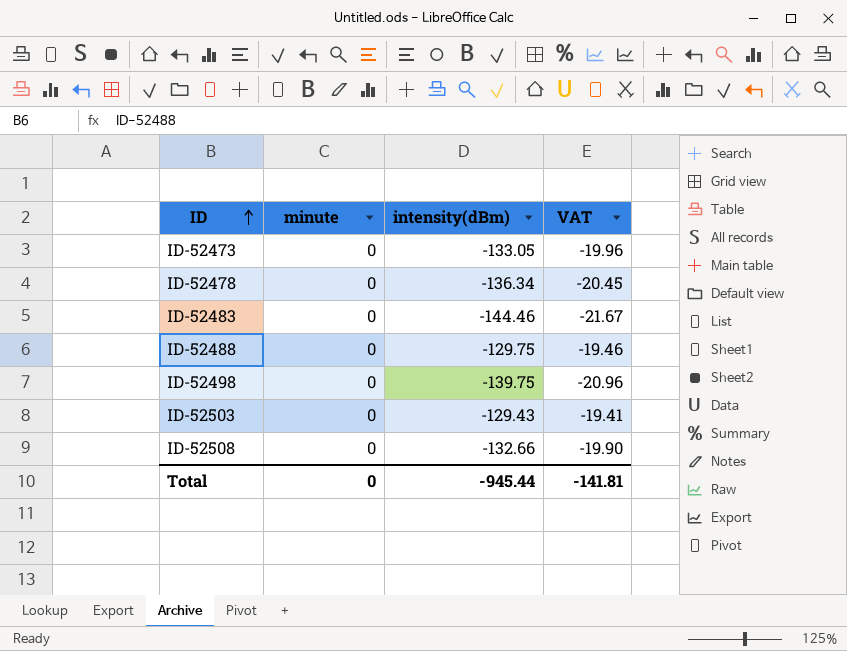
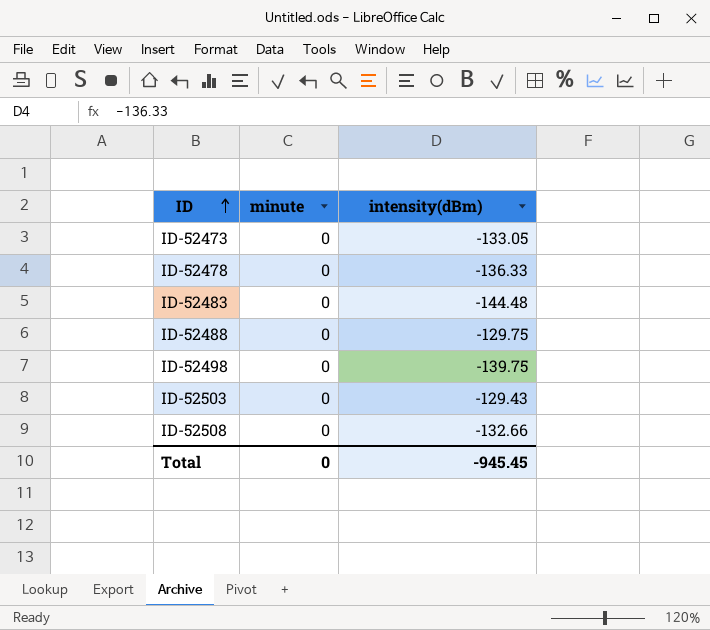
column VAT | formula: [intensity(dBm)] * 0.15 -> none
ID-52478 | intensity(dBm): -136.34 -> -136.33
ID-52483 | intensity(dBm): -144.46 -> -144.48
Total | intensity(dBm): -945.44 -> -945.45

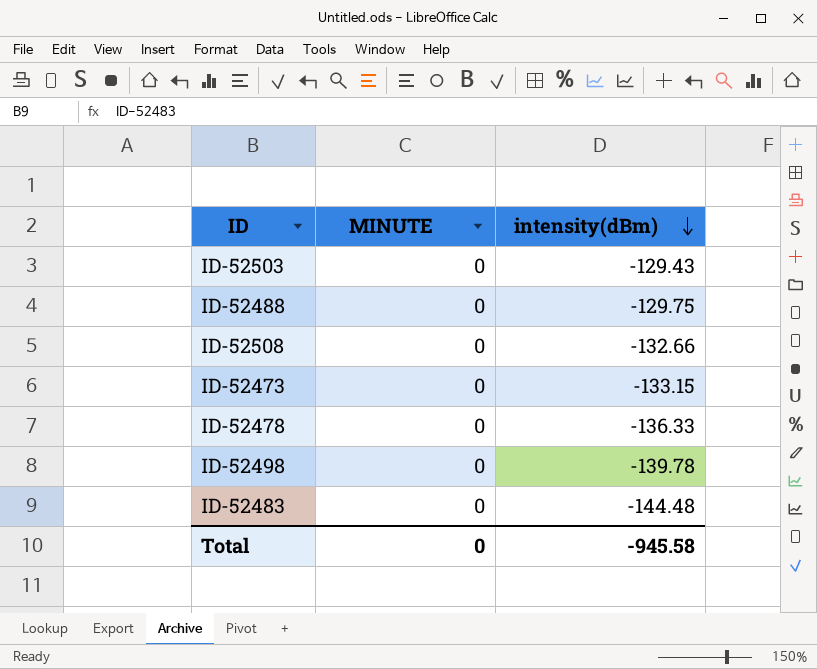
row order: ID ascending -> intensity(dBm) descending
column name: minute -> MINUTE
ID-52473 | intensity(dBm): -133.05 -> -133.15
ID-52498 | intensity(dBm): -139.75 -> -139.78
Total | intensity(dBm): -945.45 -> -945.58

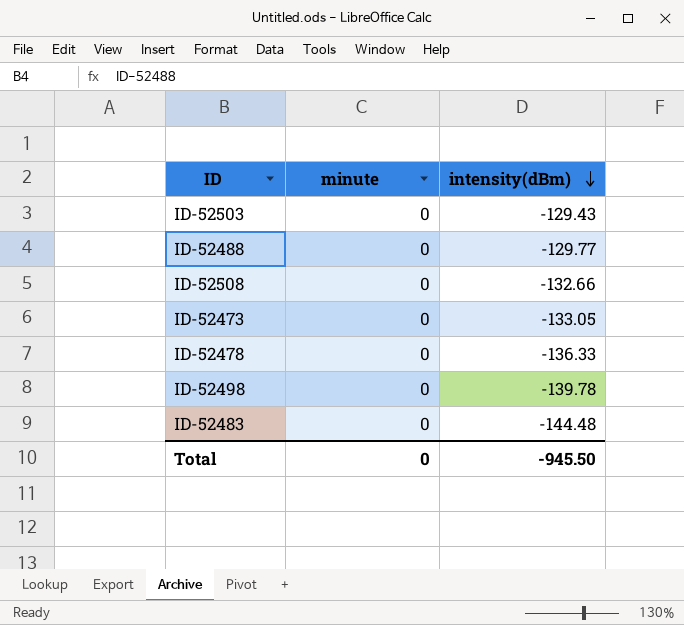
column name: MINUTE -> minute
ID-52488 | intensity(dBm): -129.75 -> -129.77
ID-52473 | intensity(dBm): -133.15 -> -133.05
Total | intensity(dBm): -945.58 -> -945.50

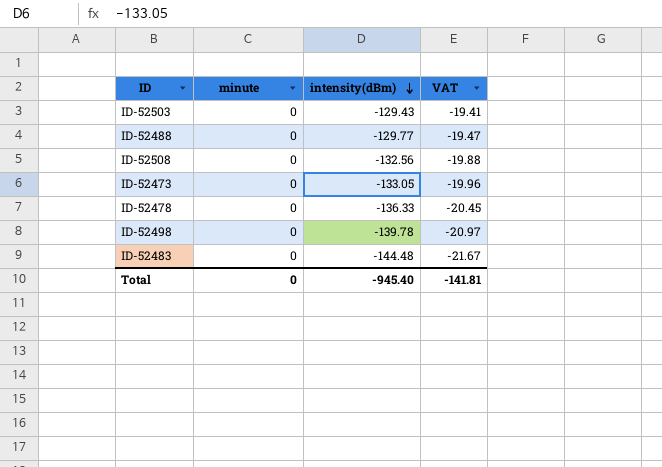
column VAT | formula: none -> [intensity(dBm)] * 0.15
ID-52508 | intensity(dBm): -132.66 -> -132.56
Total | intensity(dBm): -945.50 -> -945.40

